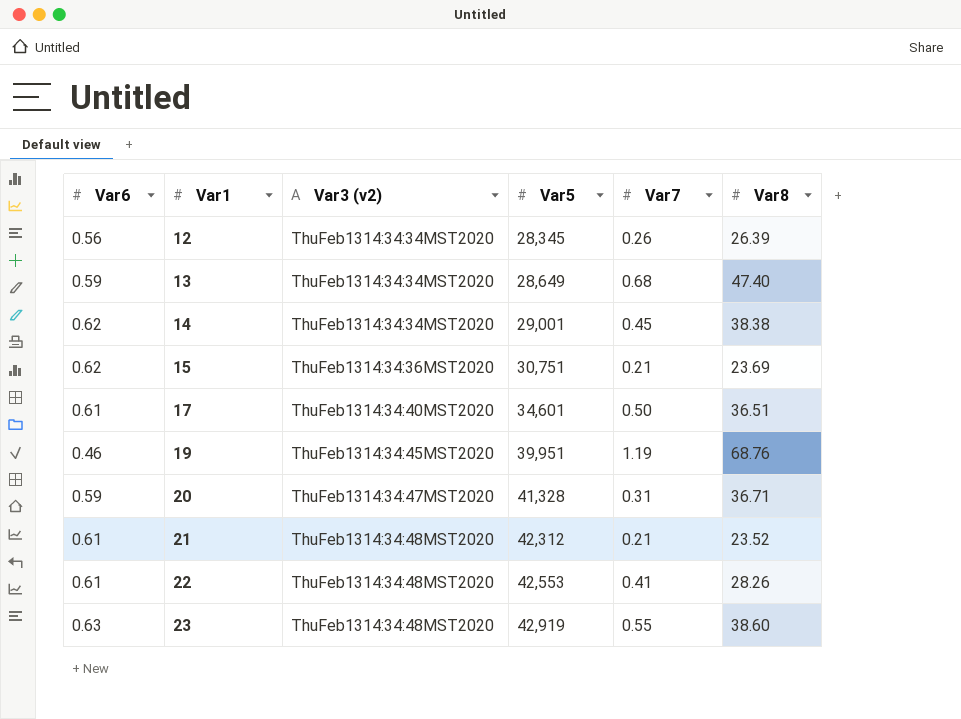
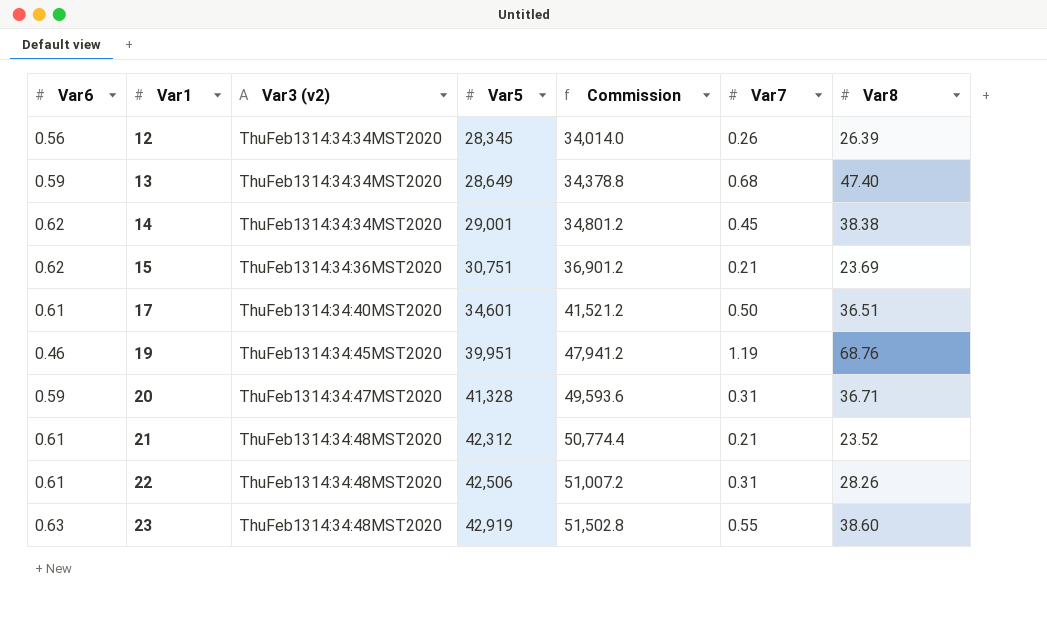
column Commission | formula: none -> [Var5] * 1.2
22 | Var5: 42,553 -> 42,506
22 | Var7: 0.41 -> 0.31

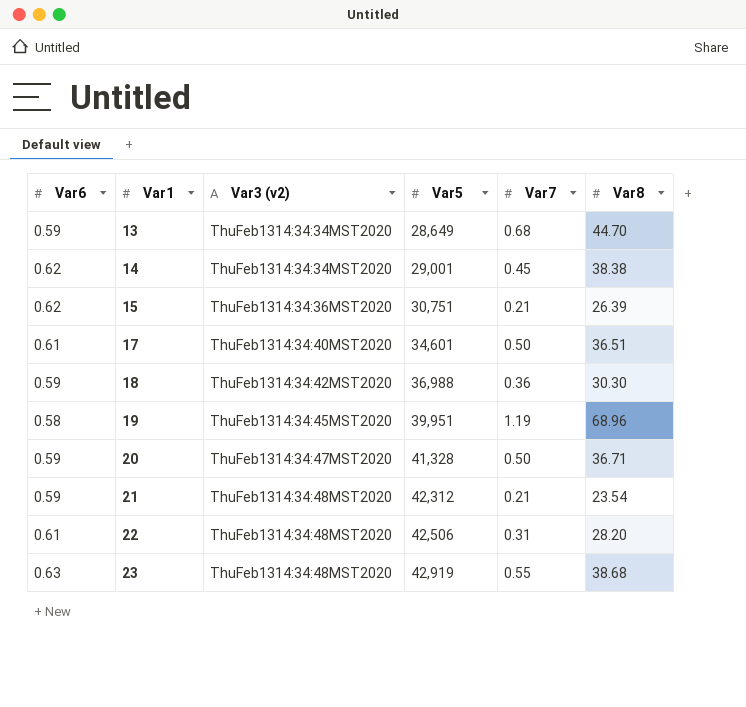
column Commission | formula: [Var5] * 1.2 -> none
row 12: 0.56 | ThuFeb1314:34:34MST2020 | 28,345 | 34,014.0 | 0.26 | 26.39 -> none
13 | Var8: 47.40 -> 44.70
15 | Var8: 23.69 -> 26.39
row 18: none -> 0.59 | ThuFeb1314:34:42MST2020 | 36,988 | 0.36 | 30.30
19 | Var6: 0.46 -> 0.58
19 | Var8: 68.76 -> 68.96
20 | Var7: 0.31 -> 0.50
21 | Var6: 0.61 -> 0.59
21 | Var8: 23.52 -> 23.54
22 | Var8: 28.26 -> 28.20
23 | Var8: 38.60 -> 38.68

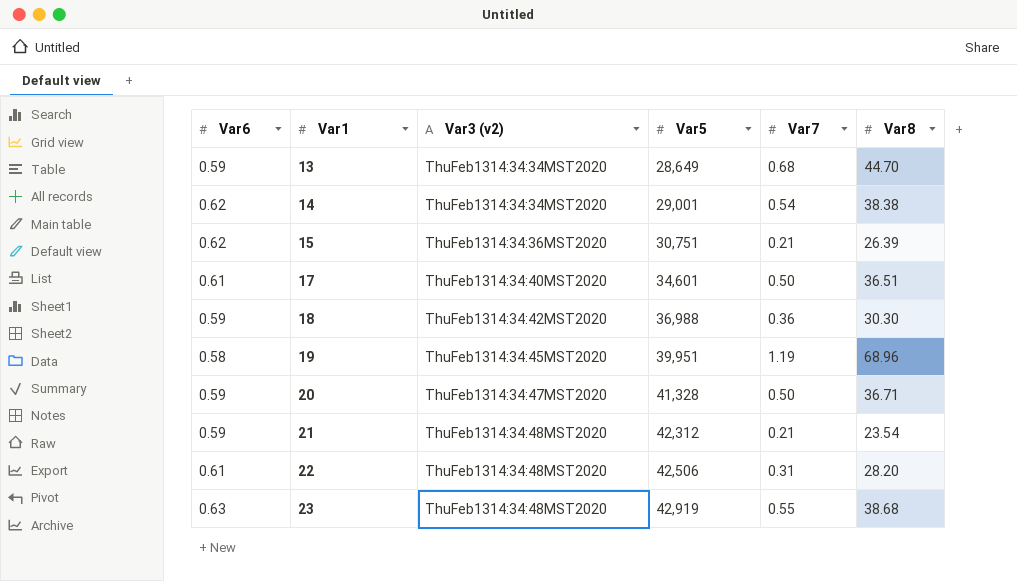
14 | Var7: 0.45 -> 0.54

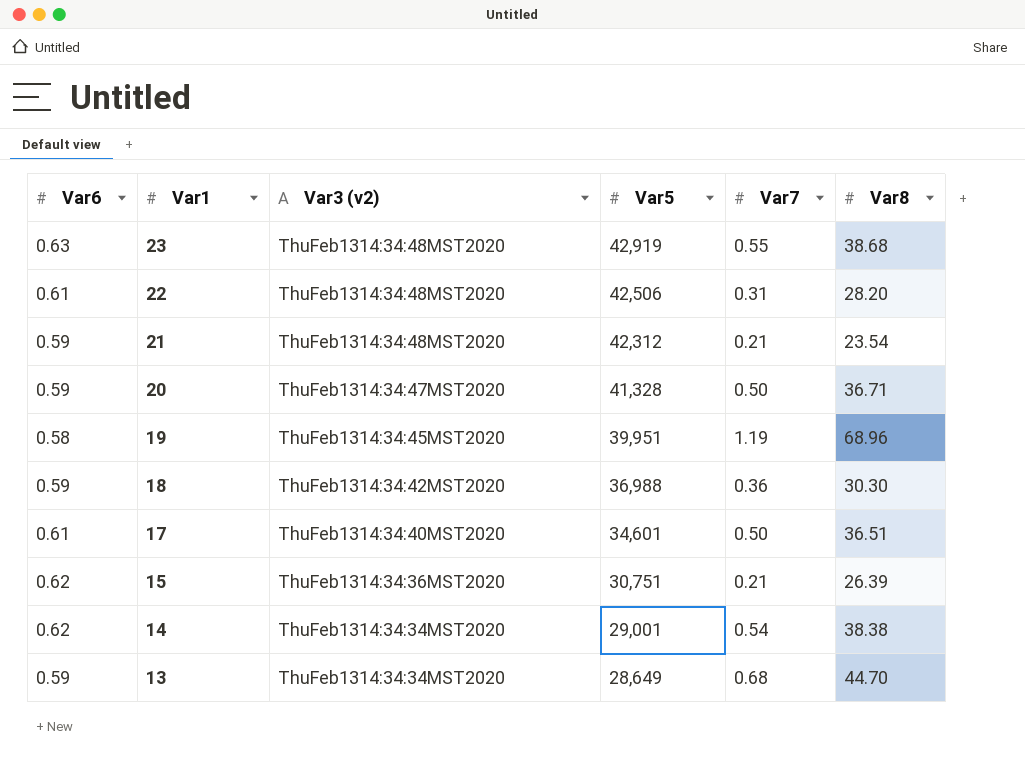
row order: Var1 ascending -> Var1 descending

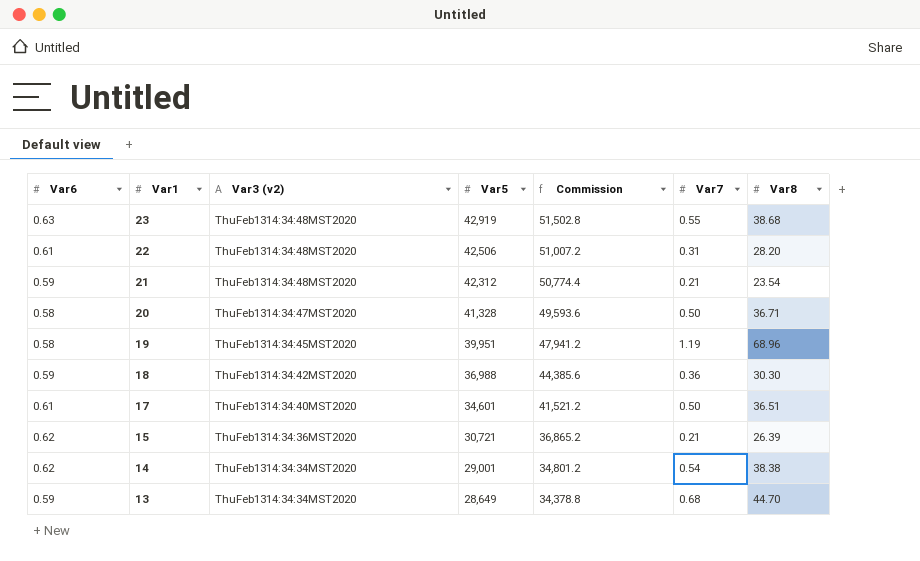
column Commission | formula: none -> [Var5] * 1.2
20 | Var6: 0.59 -> 0.58
15 | Var5: 30,751 -> 30,721

